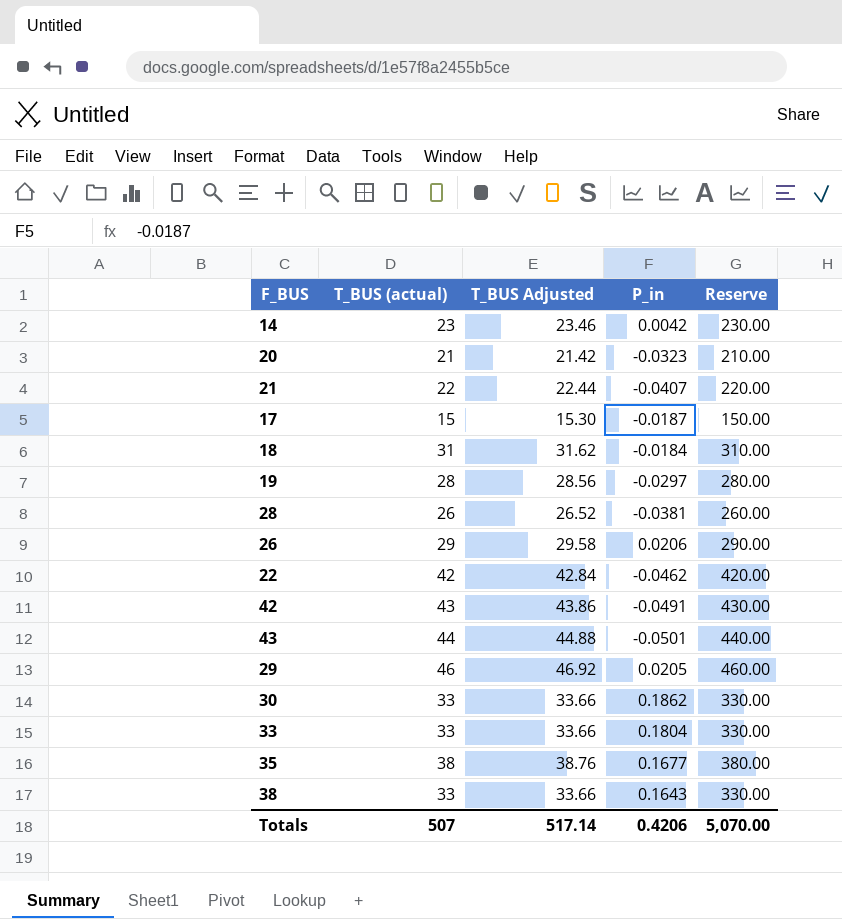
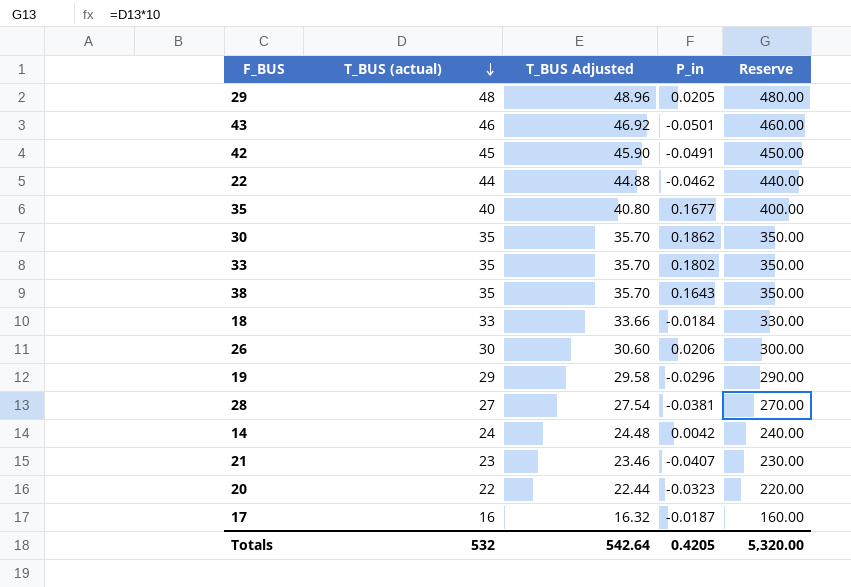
row order: none -> T_BUS (actual) descending
29 | T_BUS (actual): 46 -> 48
29 | T_BUS Adjusted: 46.92 -> 48.96
29 | Reserve: 460.00 -> 480.00
43 | T_BUS (actual): 44 -> 46
43 | T_BUS Adjusted: 44.88 -> 46.92
43 | Reserve: 440.00 -> 460.00
42 | T_BUS (actual): 43 -> 45
42 | T_BUS Adjusted: 43.86 -> 45.90
42 | Reserve: 430.00 -> 450.00
22 | T_BUS (actual): 42 -> 44
22 | T_BUS Adjusted: 42.84 -> 44.88
22 | Reserve: 420.00 -> 440.00
35 | T_BUS (actual): 38 -> 40
35 | T_BUS Adjusted: 38.76 -> 40.80
35 | Reserve: 380.00 -> 400.00
30 | T_BUS (actual): 33 -> 35
30 | T_BUS Adjusted: 33.66 -> 35.70
30 | Reserve: 330.00 -> 350.00
33 | T_BUS (actual): 33 -> 35
33 | T_BUS Adjusted: 33.66 -> 35.70
33 | P_in: 0.1804 -> 0.1802
33 | Reserve: 330.00 -> 350.00
38 | T_BUS (actual): 33 -> 35
38 | T_BUS Adjusted: 33.66 -> 35.70
38 | Reserve: 330.00 -> 350.00
18 | T_BUS (actual): 31 -> 33
18 | T_BUS Adjusted: 31.62 -> 33.66
18 | Reserve: 310.00 -> 330.00
26 | T_BUS (actual): 29 -> 30
26 | T_BUS Adjusted: 29.58 -> 30.60
26 | Reserve: 290.00 -> 300.00
19 | T_BUS (actual): 28 -> 29
19 | T_BUS Adjusted: 28.56 -> 29.58
19 | P_in: -0.0297 -> -0.0296
19 | Reserve: 280.00 -> 290.00
28 | T_BUS (actual): 26 -> 27
28 | T_BUS Adjusted: 26.52 -> 27.54
28 | Reserve: 260.00 -> 270.00
14 | T_BUS (actual): 23 -> 24
14 | T_BUS Adjusted: 23.46 -> 24.48
14 | Reserve: 230.00 -> 240.00
21 | T_BUS (actual): 22 -> 23
21 | T_BUS Adjusted: 22.44 -> 23.46
21 | Reserve: 220.00 -> 230.00
20 | T_BUS (actual): 21 -> 22
20 | T_BUS Adjusted: 21.42 -> 22.44
20 | Reserve: 210.00 -> 220.00
17 | T_BUS (actual): 15 -> 16
17 | T_BUS Adjusted: 15.30 -> 16.32
17 | Reserve: 150.00 -> 160.00
Totals | T_BUS (actual): 507 -> 532
Totals | T_BUS Adjusted: 517.14 -> 542.64
Totals | P_in: 0.4206 -> 0.4205
Totals | Reserve: 5,070.00 -> 5,320.00

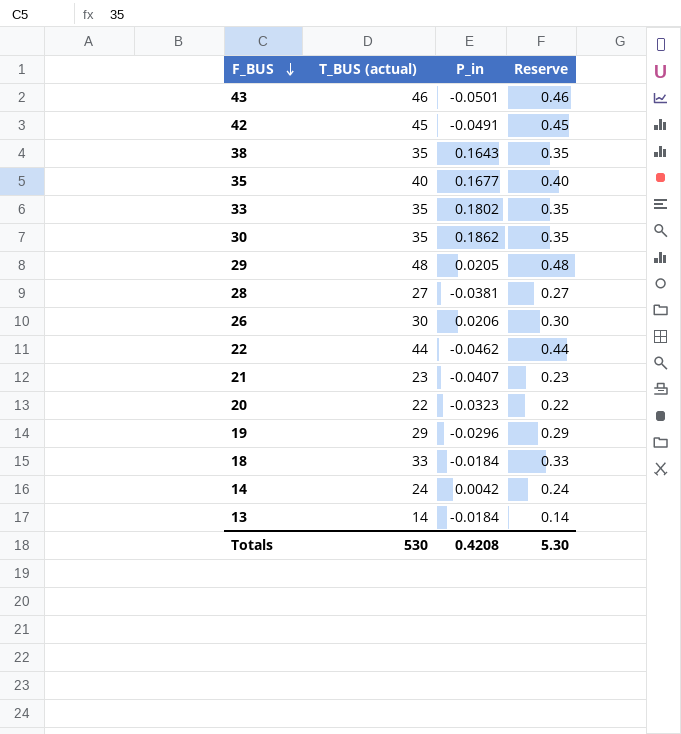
row order: T_BUS (actual) descending -> F_BUS descending
column T_BUS Adjusted | formula: [T_BUS (actual)] * 1.02 -> none
column Reserve | formula: [T_BUS (actual)] * 10 -> [T_BUS (actual)] * 0.01
row 17: 16 | 16.32 | -0.0187 | 160.00 -> none
row 13: none -> 14 | -0.0184 | 0.14
Totals | T_BUS (actual): 532 -> 530
Totals | P_in: 0.4205 -> 0.4208
Totals | Reserve: 5,320.00 -> 5.30

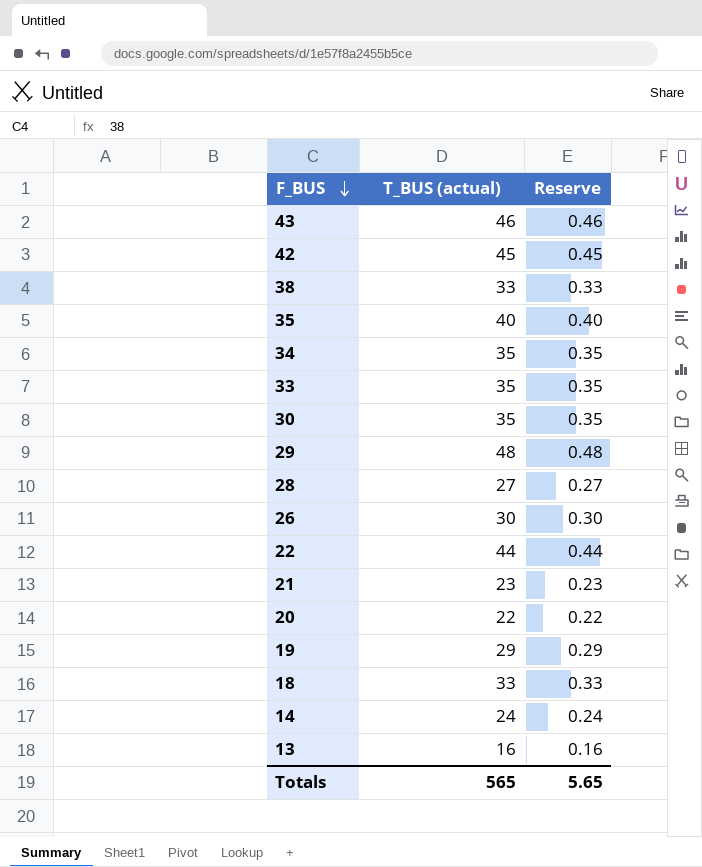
column P_in | position: 3 -> none
38 | T_BUS (actual): 35 -> 33
38 | Reserve: 0.35 -> 0.33
row 34: none -> 35 | 0.35
13 | T_BUS (actual): 14 -> 16
13 | Reserve: 0.14 -> 0.16
Totals | T_BUS (actual): 530 -> 565
Totals | Reserve: 5.30 -> 5.65

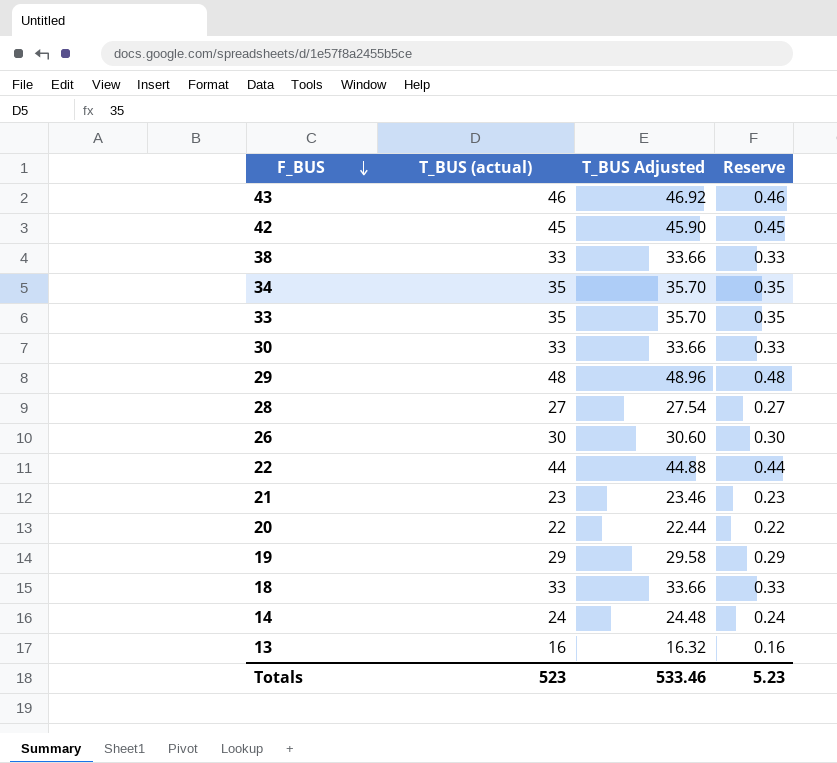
column T_BUS Adjusted | formula: none -> [T_BUS (actual)] * 1.02
row 35: 40 | 0.40 -> none
30 | T_BUS (actual): 35 -> 33
30 | Reserve: 0.35 -> 0.33
Totals | T_BUS (actual): 565 -> 523
Totals | Reserve: 5.65 -> 5.23

